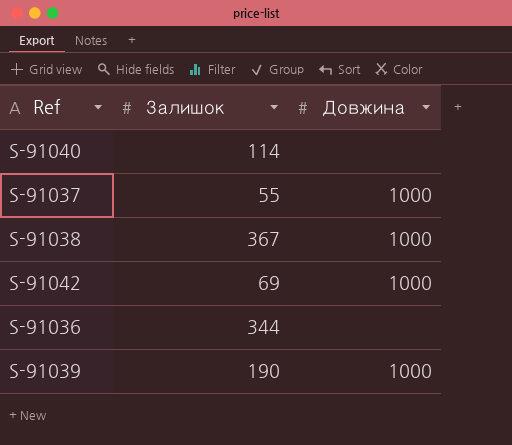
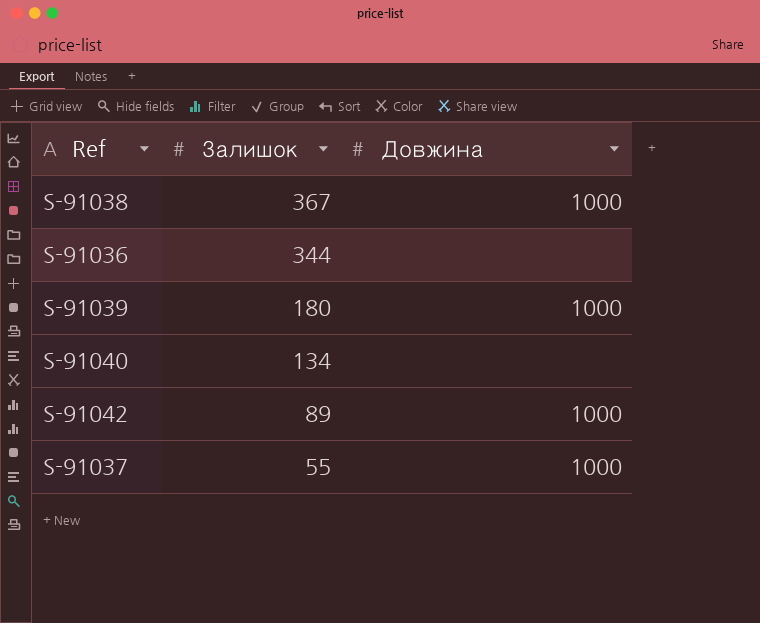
row order: none -> Залишок descending
S-91039 | Залишок: 190 -> 180
S-91040 | Залишок: 114 -> 134
S-91042 | Залишок: 69 -> 89

